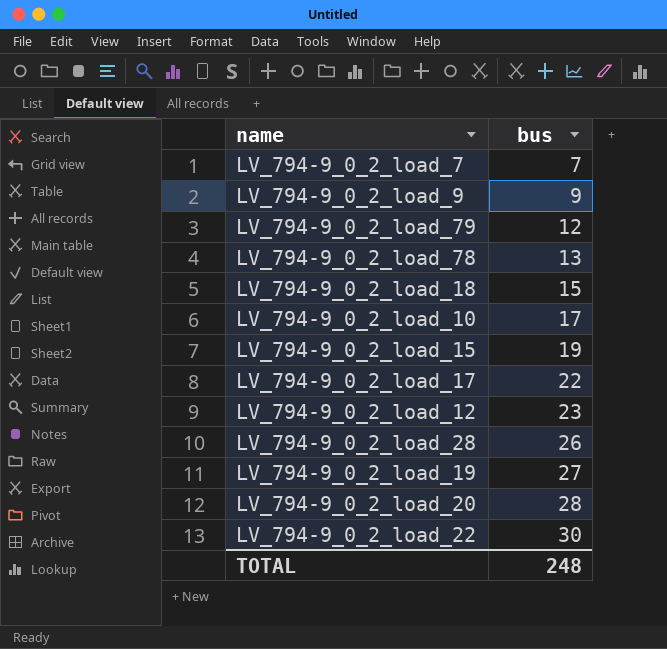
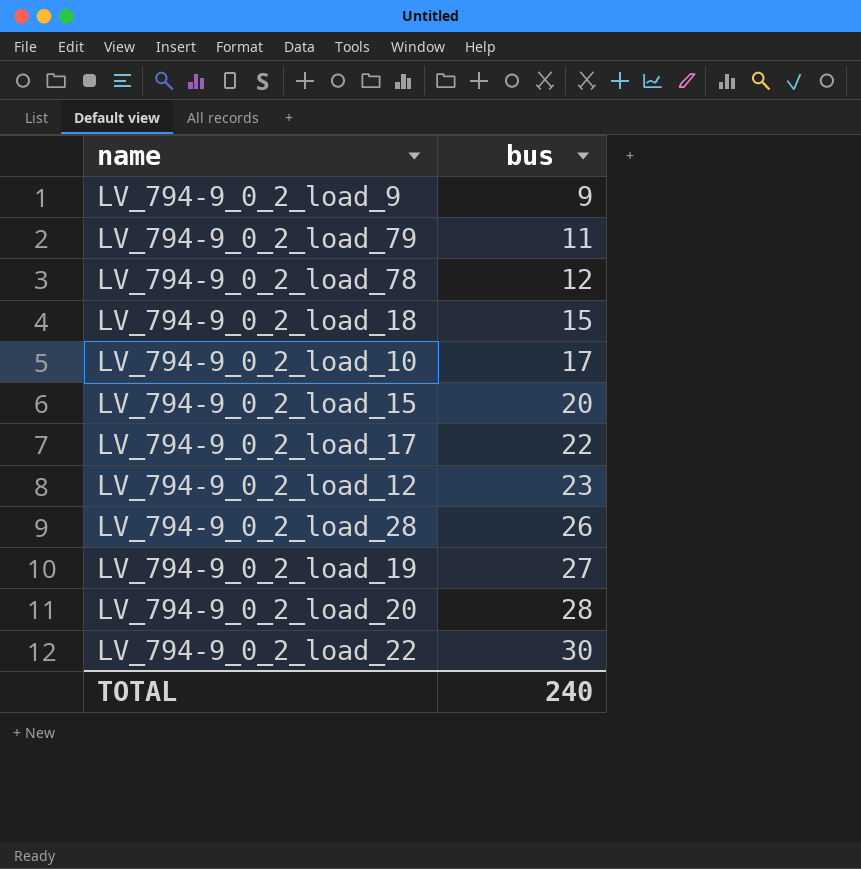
row LV_794-9_0_2_load_7: 7 -> none
LV_794-9_0_2_load_79 | bus: 12 -> 11
LV_794-9_0_2_load_78 | bus: 13 -> 12
LV_794-9_0_2_load_15 | bus: 19 -> 20
TOTAL | bus: 248 -> 240

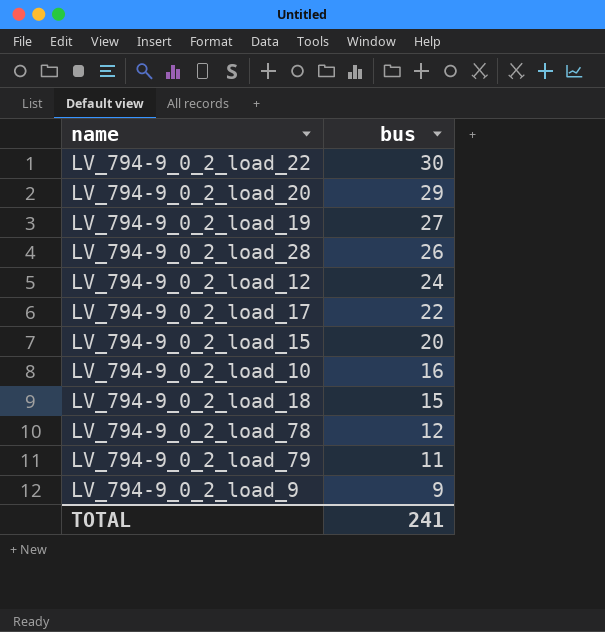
row order: bus ascending -> bus descending
LV_794-9_0_2_load_20 | bus: 28 -> 29
LV_794-9_0_2_load_12 | bus: 23 -> 24
LV_794-9_0_2_load_10 | bus: 17 -> 16
TOTAL | bus: 240 -> 241

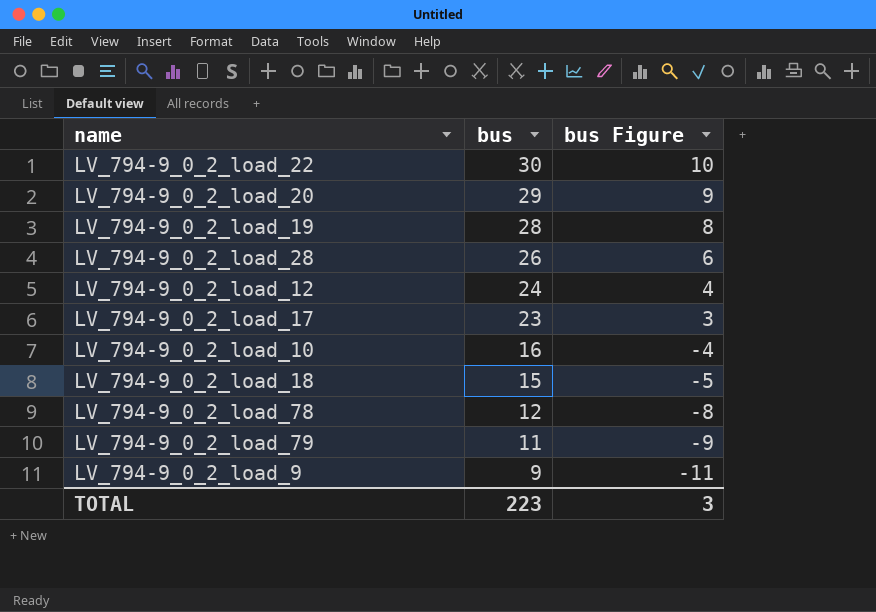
column bus Figure | formula: none -> [bus] - 20
row LV_794-9_0_2_load_15: 20 -> none
LV_794-9_0_2_load_19 | bus: 27 -> 28
LV_794-9_0_2_load_17 | bus: 22 -> 23
TOTAL | bus: 241 -> 223

